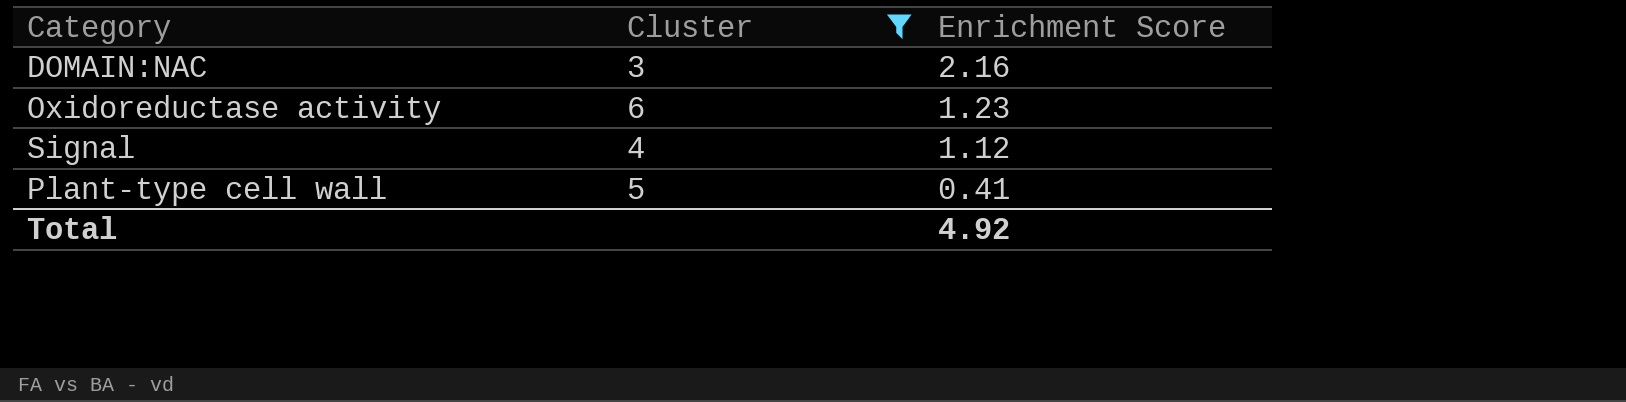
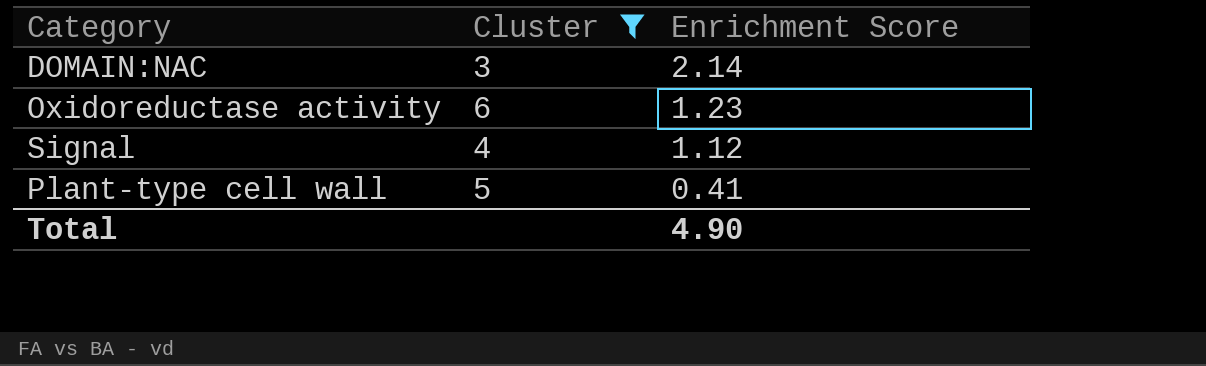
DOMAIN:NAC | Enrichment Score: 2.16 -> 2.14
Total | Enrichment Score: 4.92 -> 4.90

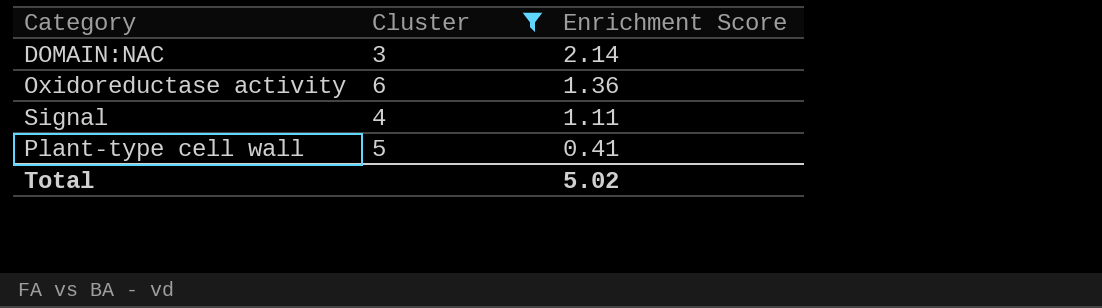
Oxidoreductase activity | Enrichment Score: 1.23 -> 1.36
Signal | Enrichment Score: 1.12 -> 1.11
Total | Enrichment Score: 4.90 -> 5.02

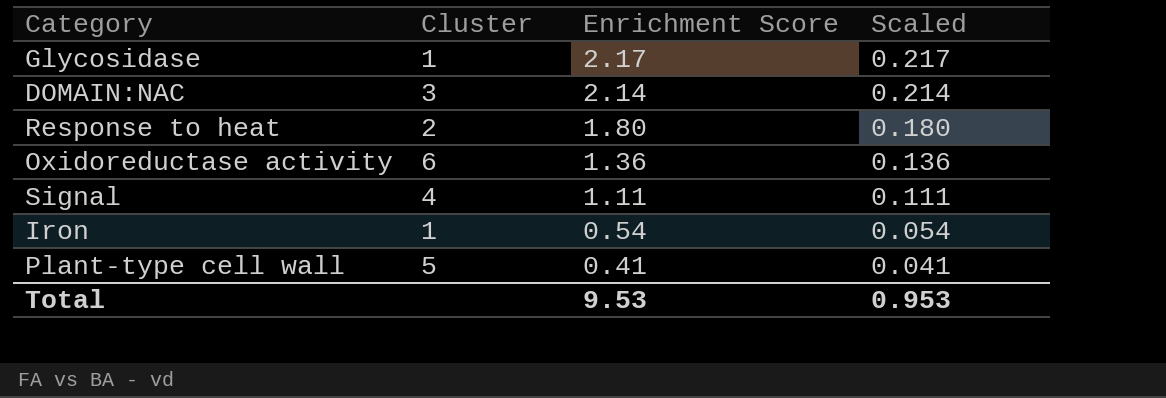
filter: Cluster >= 3 -> none
column Scaled | formula: none -> [Enrichment Score] * 0.1
Total | Enrichment Score: 5.02 -> 9.53

